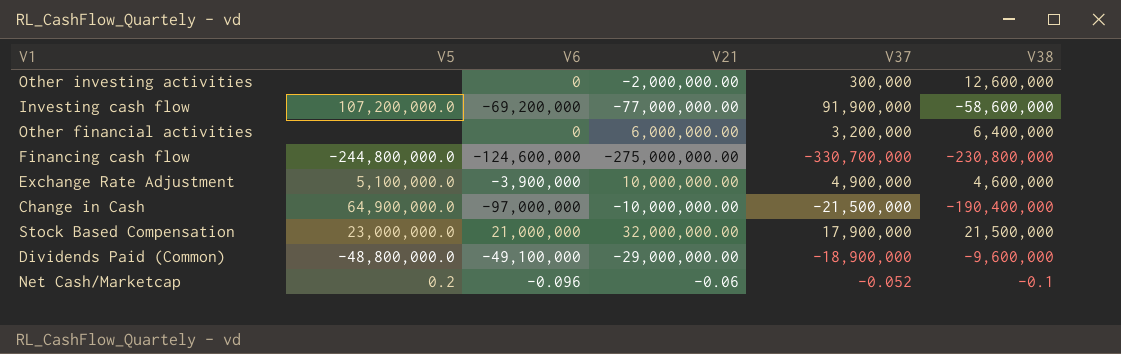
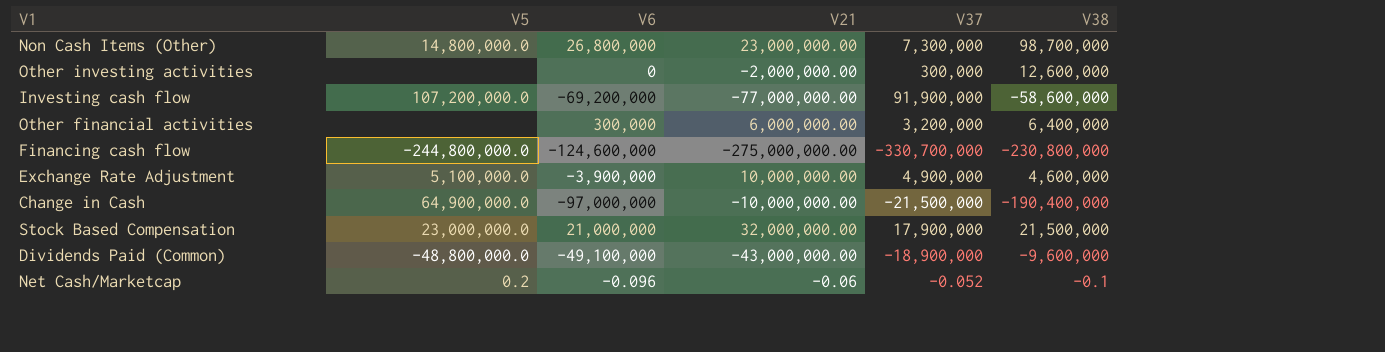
row Non Cash Items (Other): none -> 14,800,000.0 | 26,800,000 | 23,000,000.00 | 7,300,000 | 98,700,000
Other financial activities | V6: 0 -> 300,000
Dividends Paid (Common) | V21: -29,000,000.00 -> -43,000,000.00

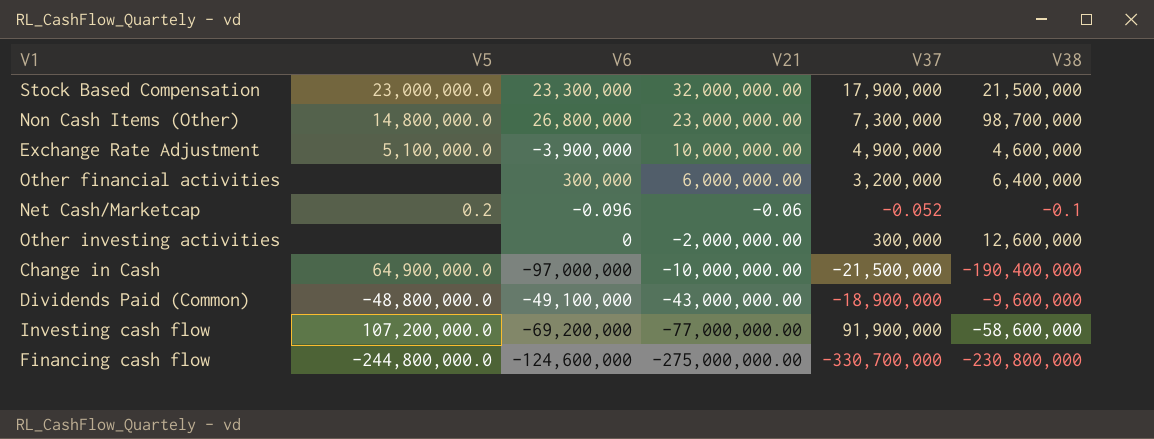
row order: none -> V21 descending
Stock Based Compensation | V6: 21,000,000 -> 23,300,000

